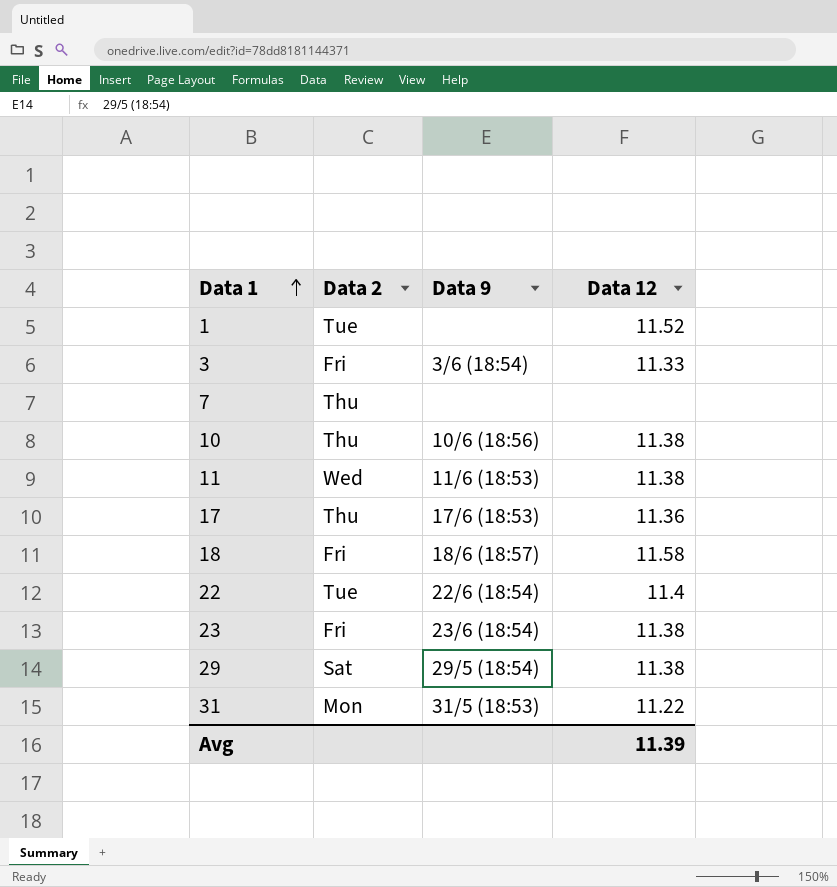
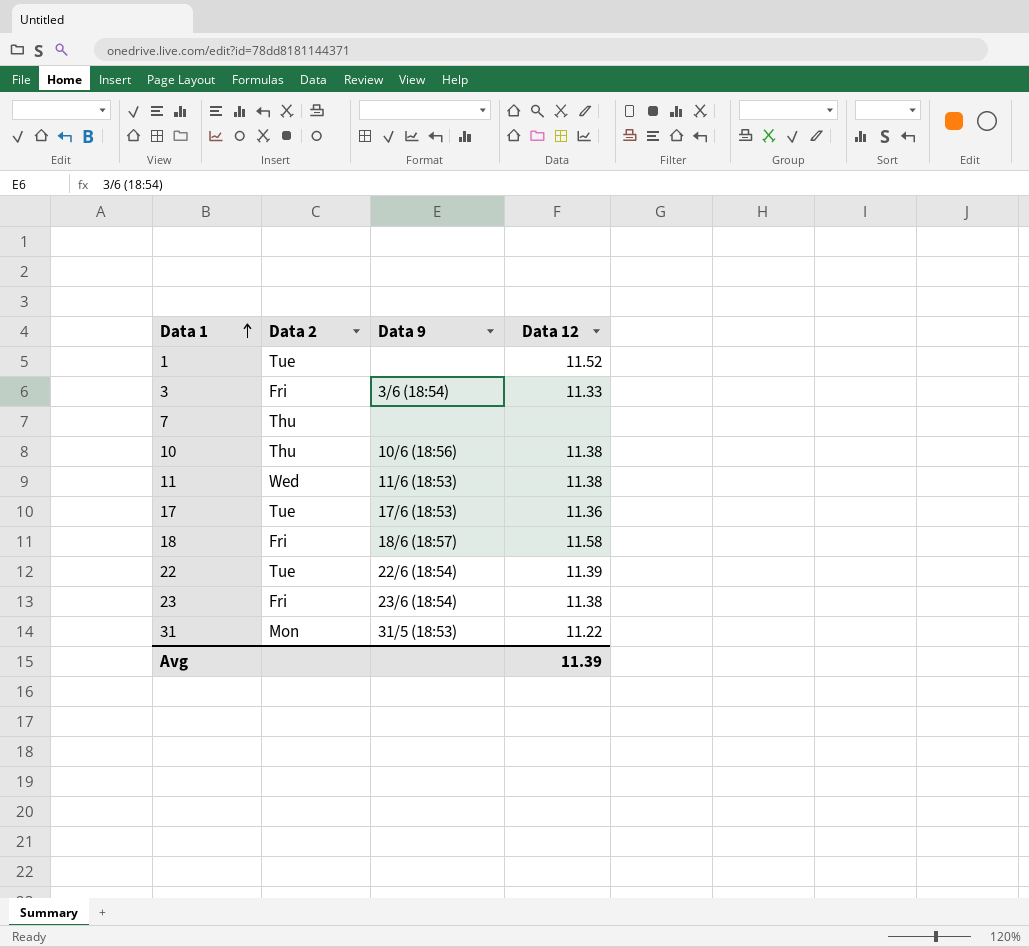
row 29: Sat | 29/5 (18:54) | 11.38 -> none
17 | Data 2: Thu -> Tue
22 | Data 12: 11.4 -> 11.39

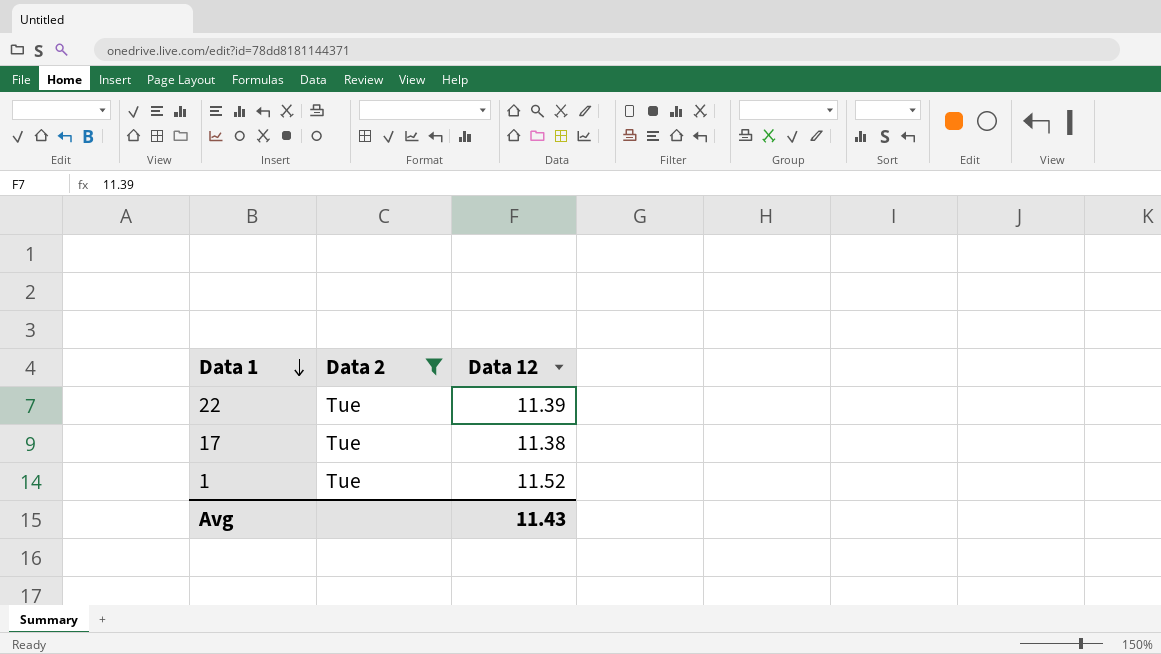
filter: none -> Data 2 = Tue
row order: Data 1 ascending -> Data 1 descending
column Data 9 | position: 3 -> none
17 | Data 12: 11.36 -> 11.38
Avg | Data 12: 11.39 -> 11.43

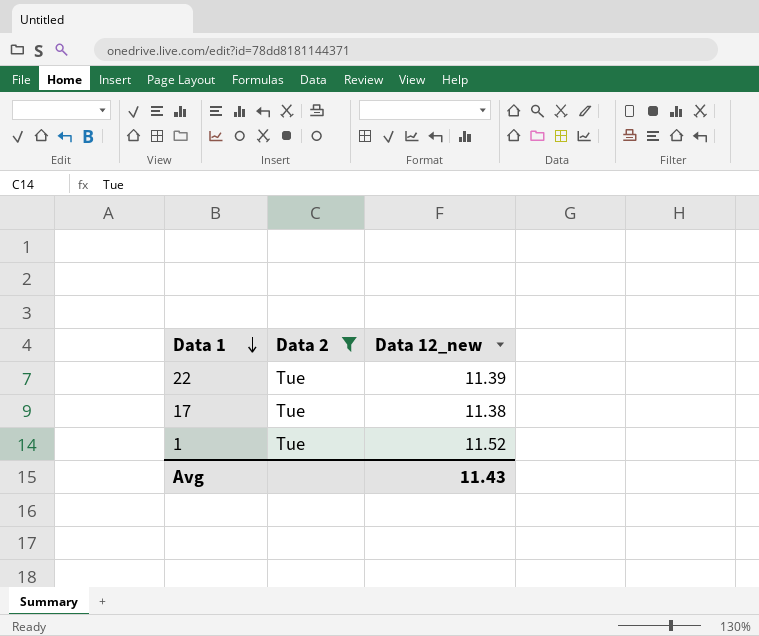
column name: Data 12 -> Data 12_new

